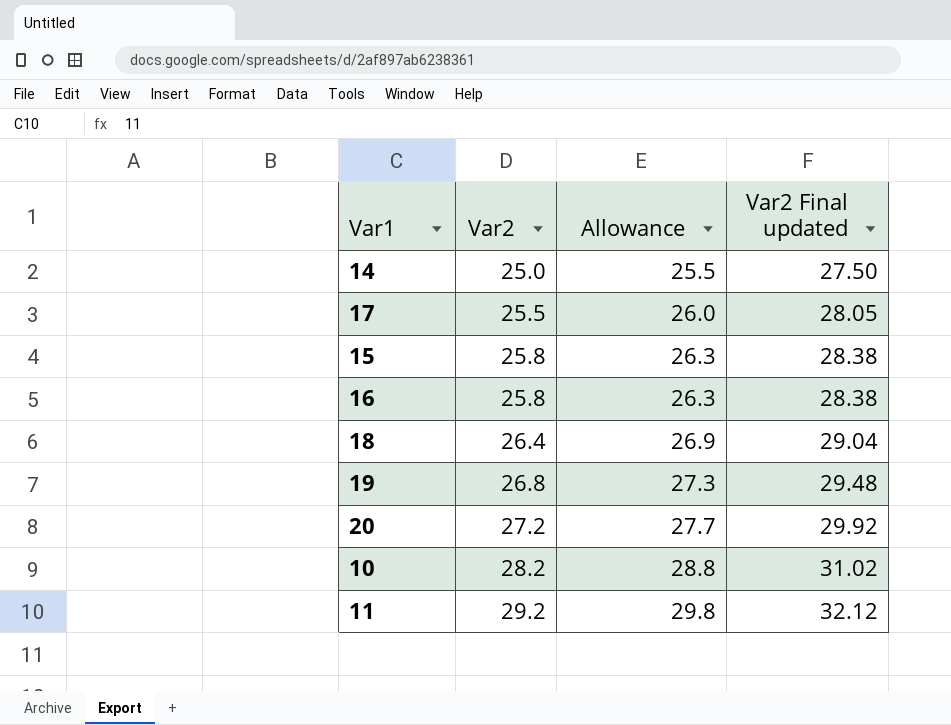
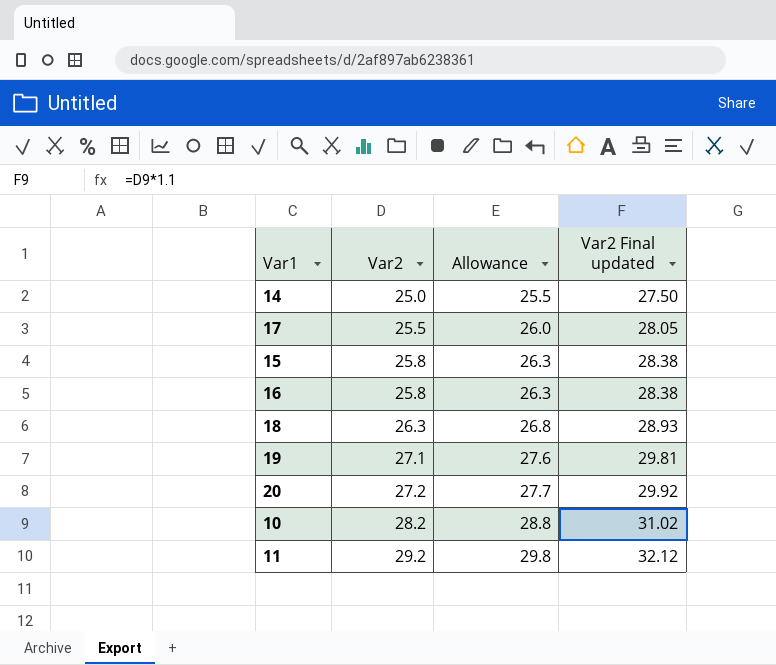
18 | Var2: 26.4 -> 26.3
18 | Allowance: 26.9 -> 26.8
18 | Var2 Final updated: 29.04 -> 28.93
19 | Var2: 26.8 -> 27.1
19 | Allowance: 27.3 -> 27.6
19 | Var2 Final updated: 29.48 -> 29.81

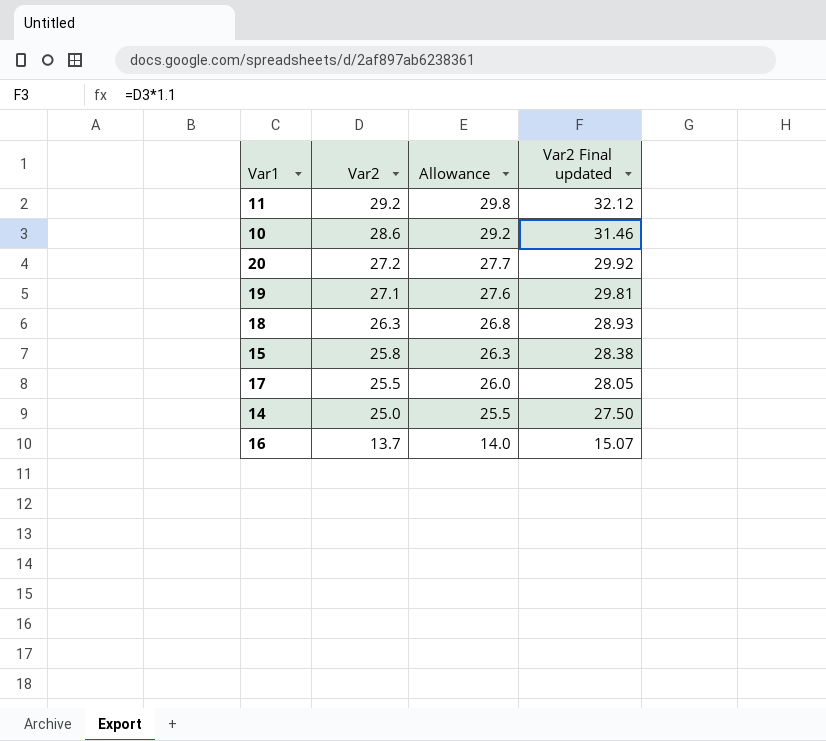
row order: Var2 ascending -> Var2 descending
10 | Var2: 28.2 -> 28.6
10 | Allowance: 28.8 -> 29.2
10 | Var2 Final updated: 31.02 -> 31.46
16 | Var2: 25.8 -> 13.7
16 | Allowance: 26.3 -> 14.0
16 | Var2 Final updated: 28.38 -> 15.07

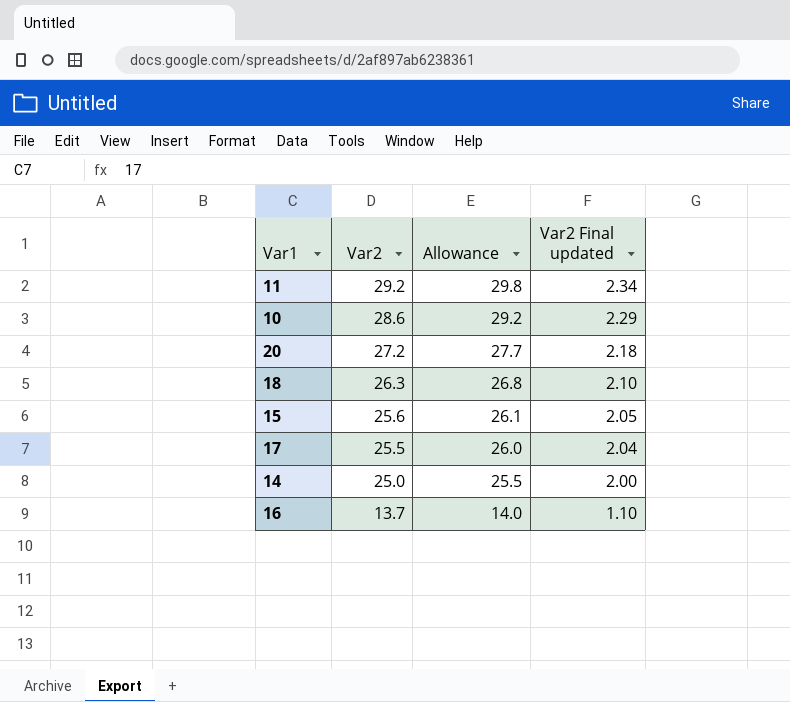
column Var2 Final updated | formula: [Var2] * 1.1 -> [Var2] * 0.08
row 19: 27.1 | 27.6 | 29.81 -> none
15 | Var2: 25.8 -> 25.6
15 | Allowance: 26.3 -> 26.1

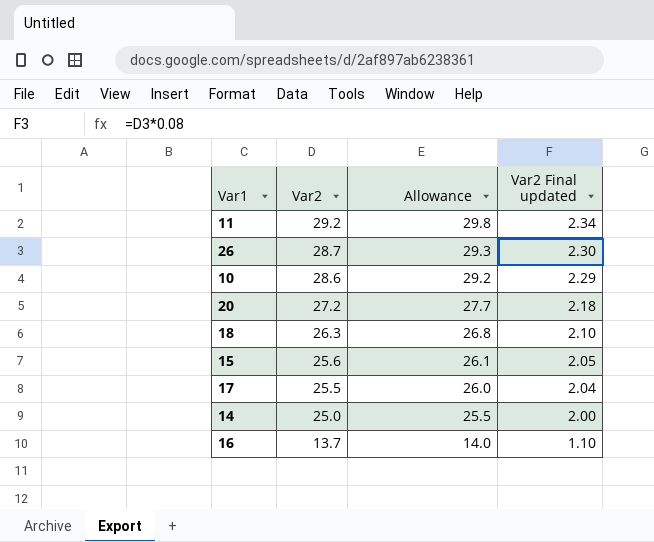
row 26: none -> 28.7 | 29.3 | 2.30

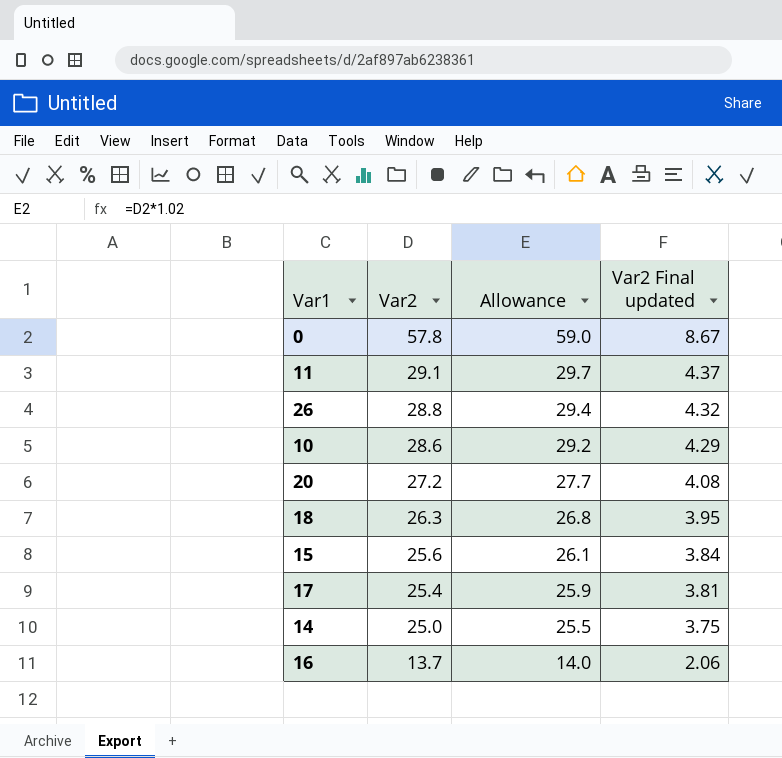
column Var2 Final updated | formula: [Var2] * 0.08 -> [Var2] * 0.15
row 0: none -> 57.8 | 59.0 | 8.67
11 | Var2: 29.2 -> 29.1
11 | Allowance: 29.8 -> 29.7
26 | Var2: 28.7 -> 28.8
26 | Allowance: 29.3 -> 29.4
17 | Var2: 25.5 -> 25.4
17 | Allowance: 26.0 -> 25.9

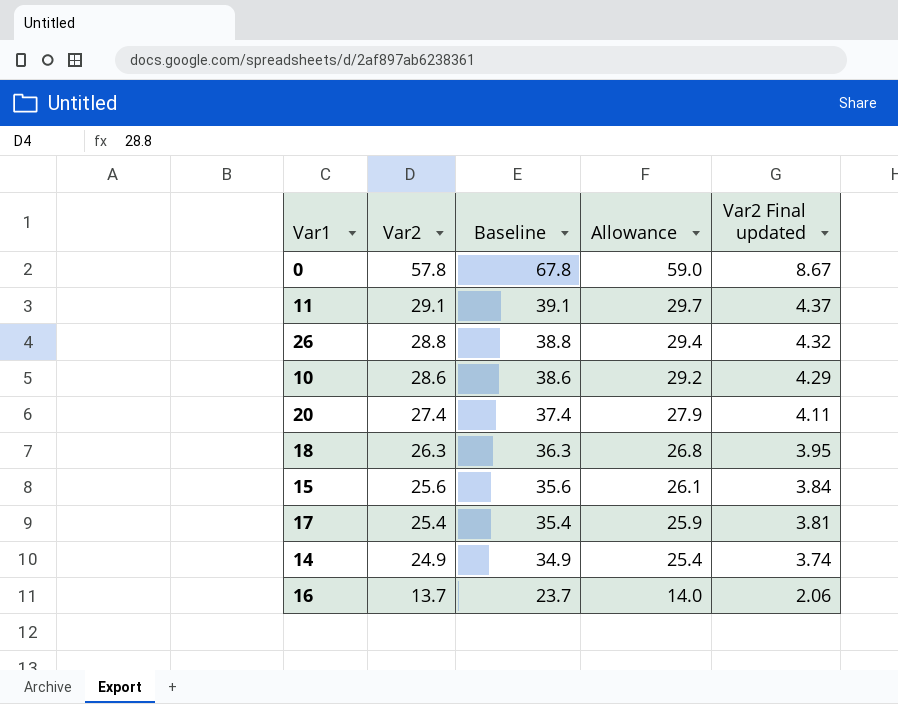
column Baseline | formula: none -> [Var2] + 10
20 | Var2: 27.2 -> 27.4
20 | Allowance: 27.7 -> 27.9
20 | Var2 Final updated: 4.08 -> 4.11
14 | Var2: 25.0 -> 24.9
14 | Allowance: 25.5 -> 25.4
14 | Var2 Final updated: 3.75 -> 3.74

